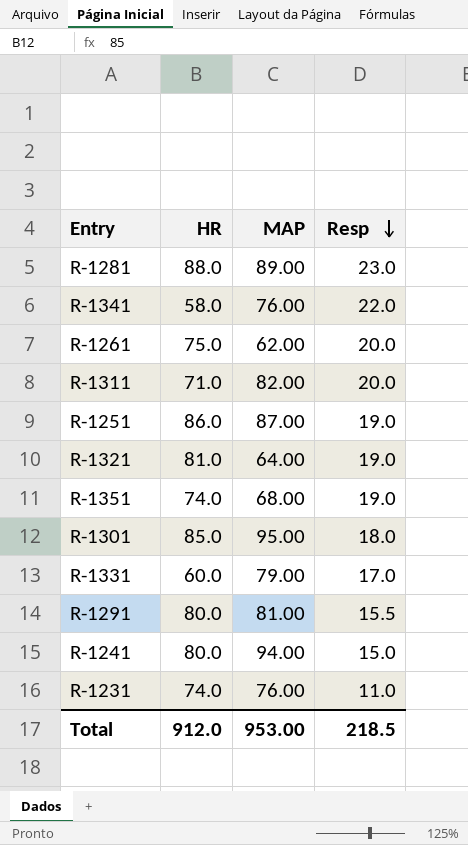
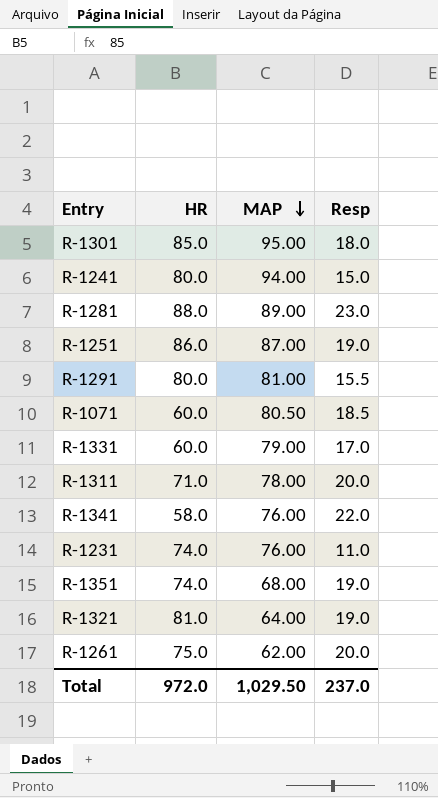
row order: Resp descending -> MAP descending
row R-1071: none -> 60.0 | 80.50 | 18.5
R-1311 | MAP: 82.00 -> 78.00
Total | HR: 912.0 -> 972.0
Total | MAP: 953.00 -> 1,029.50
Total | Resp: 218.5 -> 237.0

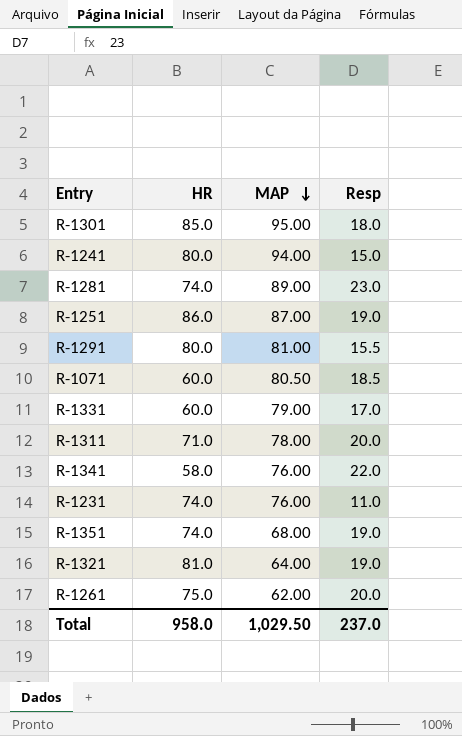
R-1281 | HR: 88.0 -> 74.0
Total | HR: 972.0 -> 958.0

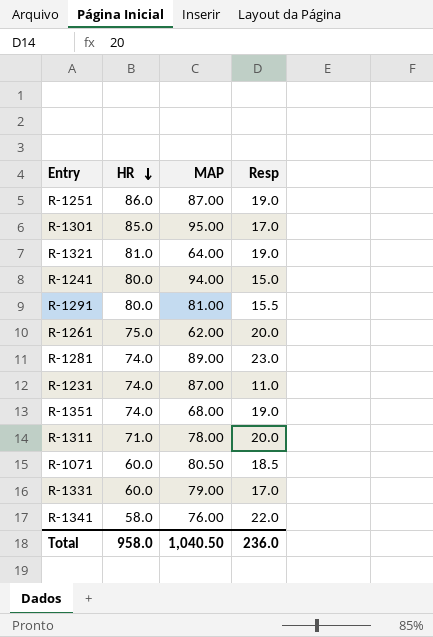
row order: MAP descending -> HR descending
R-1301 | Resp: 18.0 -> 17.0
R-1231 | MAP: 76.00 -> 87.00
Total | MAP: 1,029.50 -> 1,040.50
Total | Resp: 237.0 -> 236.0

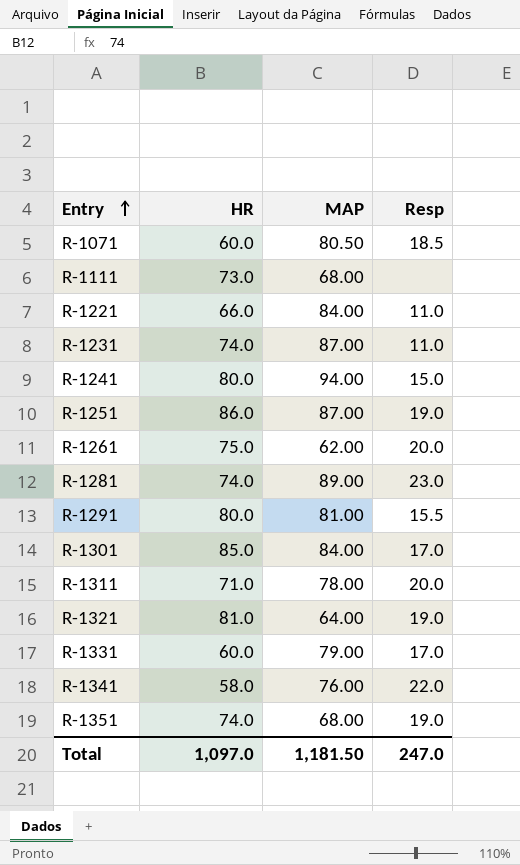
row order: HR descending -> Entry ascending
row R-1111: none -> 73.0 | 68.00 | none
row R-1221: none -> 66.0 | 84.00 | 11.0
R-1301 | MAP: 95.00 -> 84.00
Total | HR: 958.0 -> 1,097.0
Total | MAP: 1,040.50 -> 1,181.50
Total | Resp: 236.0 -> 247.0

